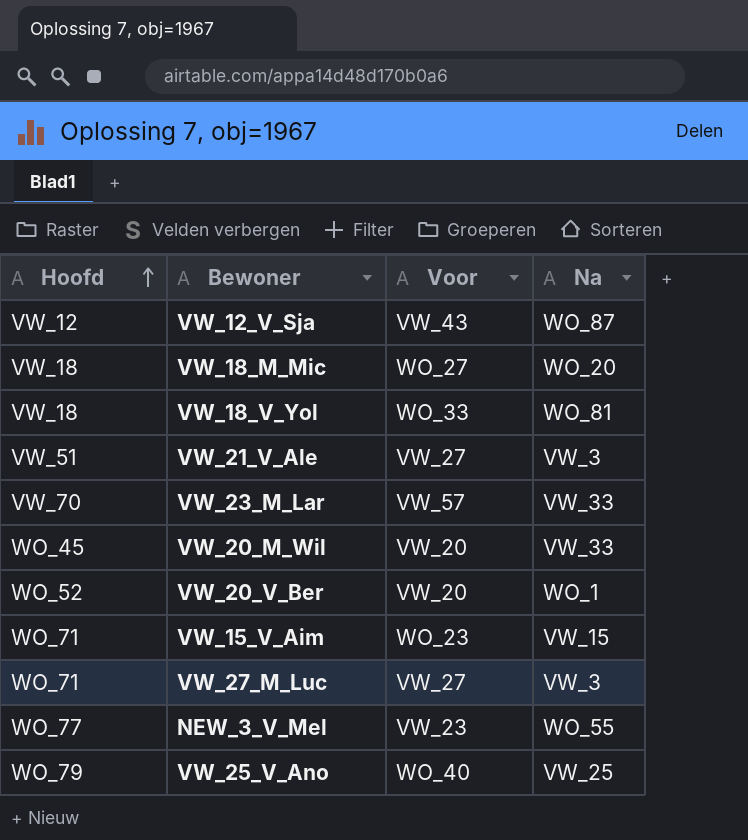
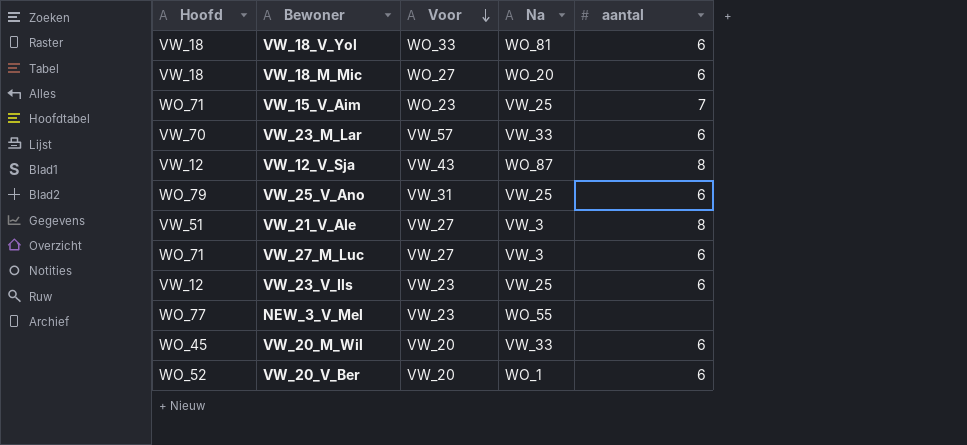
row order: Hoofd ascending -> Voor descending
column aantal | position: none -> 5
VW_15_V_Aim | Na: VW_15 -> VW_25
VW_25_V_Ano | Voor: WO_40 -> VW_31
row VW_23_V_Ils: none -> VW_12 | VW_23 | VW_25 | 6

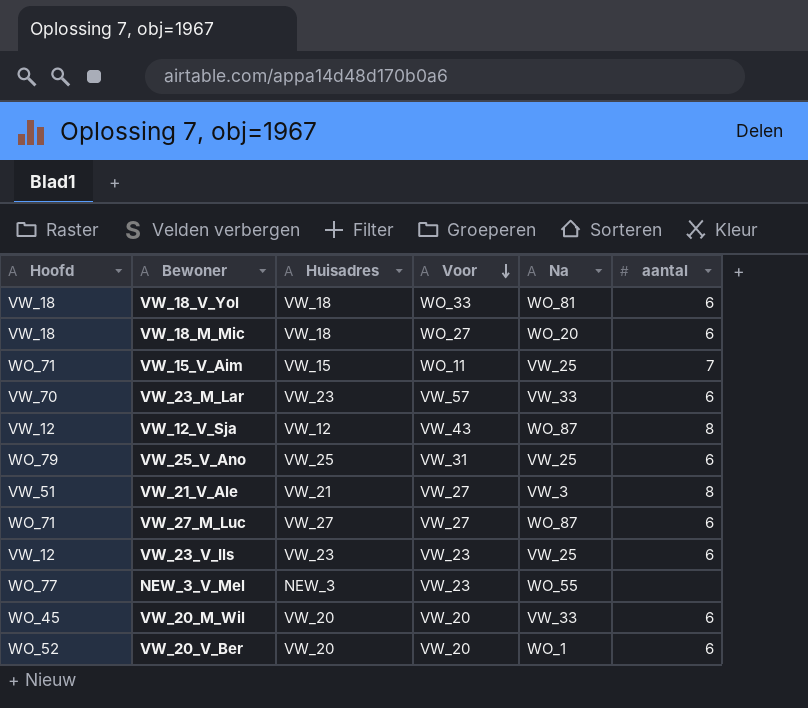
column Huisadres | position: none -> 3
VW_15_V_Aim | Voor: WO_23 -> WO_11
VW_27_M_Luc | Na: VW_3 -> WO_87

